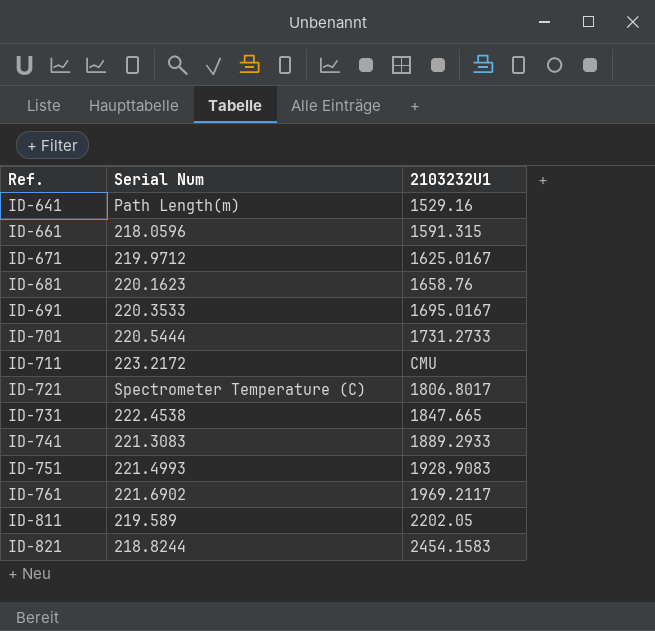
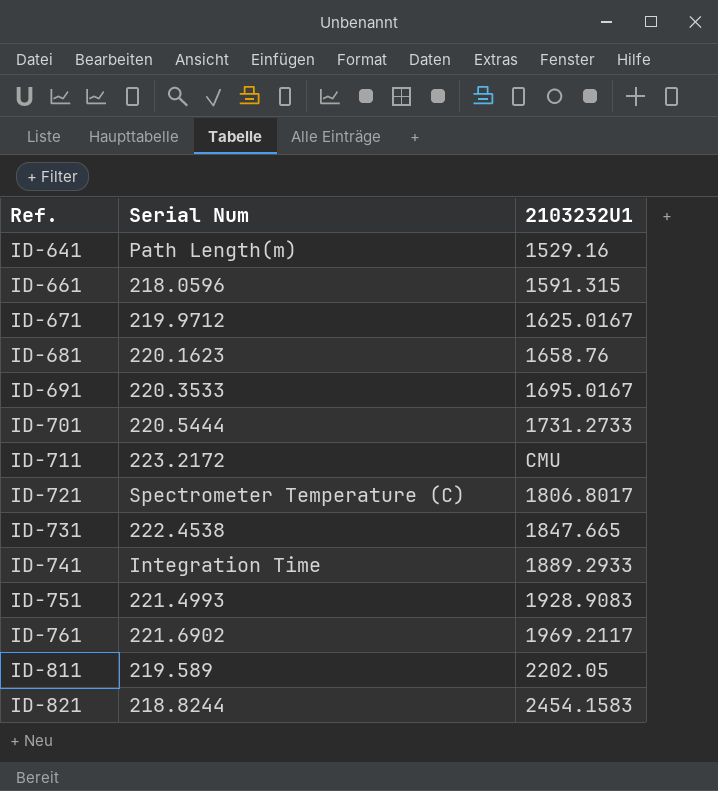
ID-741 | Serial Num: 221.3083 -> Integration Time

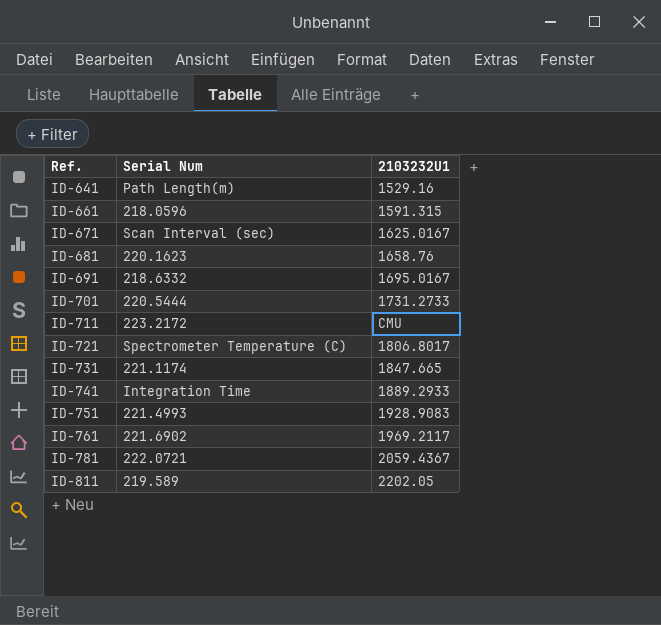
row ID-821: 218.8244 | 2454.1583 -> none
ID-671 | Serial Num: 219.9712 -> Scan Interval (sec)
ID-691 | Serial Num: 220.3533 -> 218.6332
ID-731 | Serial Num: 222.4538 -> 221.1174
row ID-781: none -> 222.0721 | 2059.4367

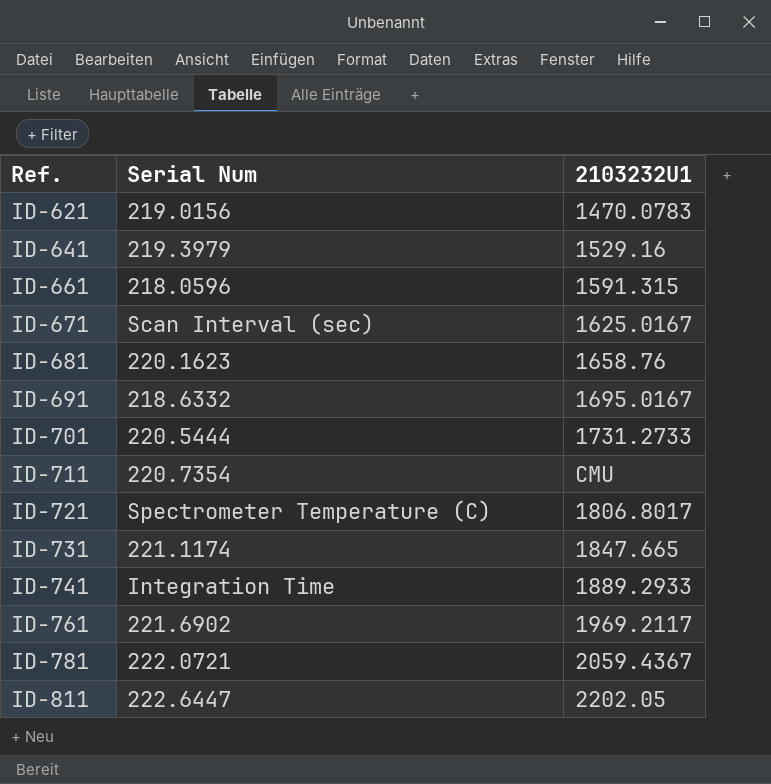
row ID-751: 221.4993 | 1928.9083 -> none
row ID-621: none -> 219.0156 | 1470.0783
ID-641 | Serial Num: Path Length(m) -> 219.3979
ID-711 | Serial Num: 223.2172 -> 220.7354
ID-811 | Serial Num: 219.589 -> 222.6447

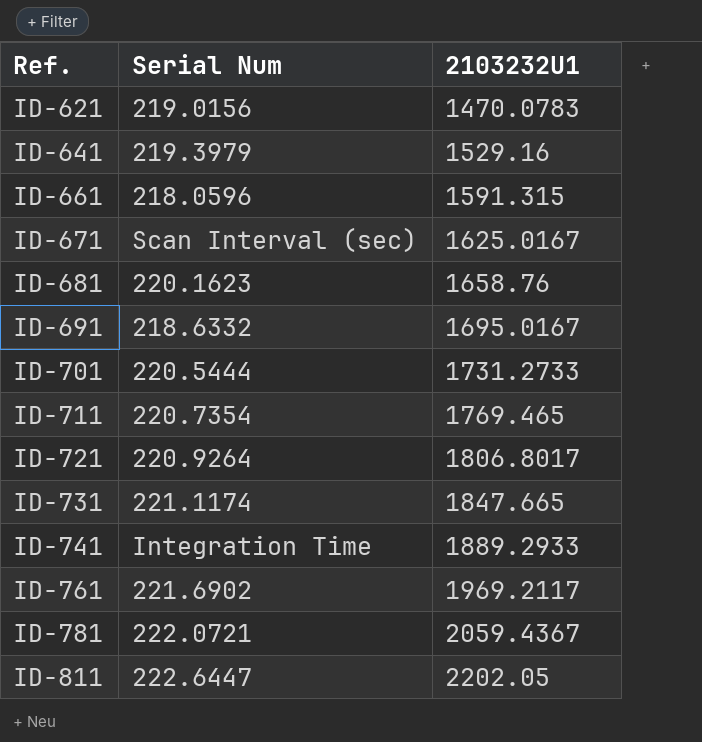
ID-711 | 2103232U1: CMU -> 1769.465
ID-721 | Serial Num: Spectrometer Temperature (C) -> 220.9264

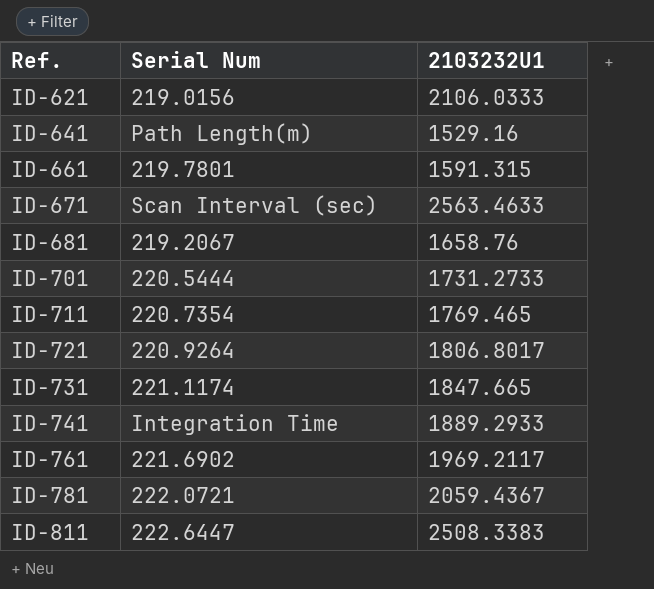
row ID-691: 218.6332 | 1695.0167 -> none
ID-621 | 2103232U1: 1470.0783 -> 2106.0333
ID-641 | Serial Num: 219.3979 -> Path Length(m)
ID-661 | Serial Num: 218.0596 -> 219.7801
ID-671 | 2103232U1: 1625.0167 -> 2563.4633
ID-681 | Serial Num: 220.1623 -> 219.2067
ID-811 | 2103232U1: 2202.05 -> 2508.3383

